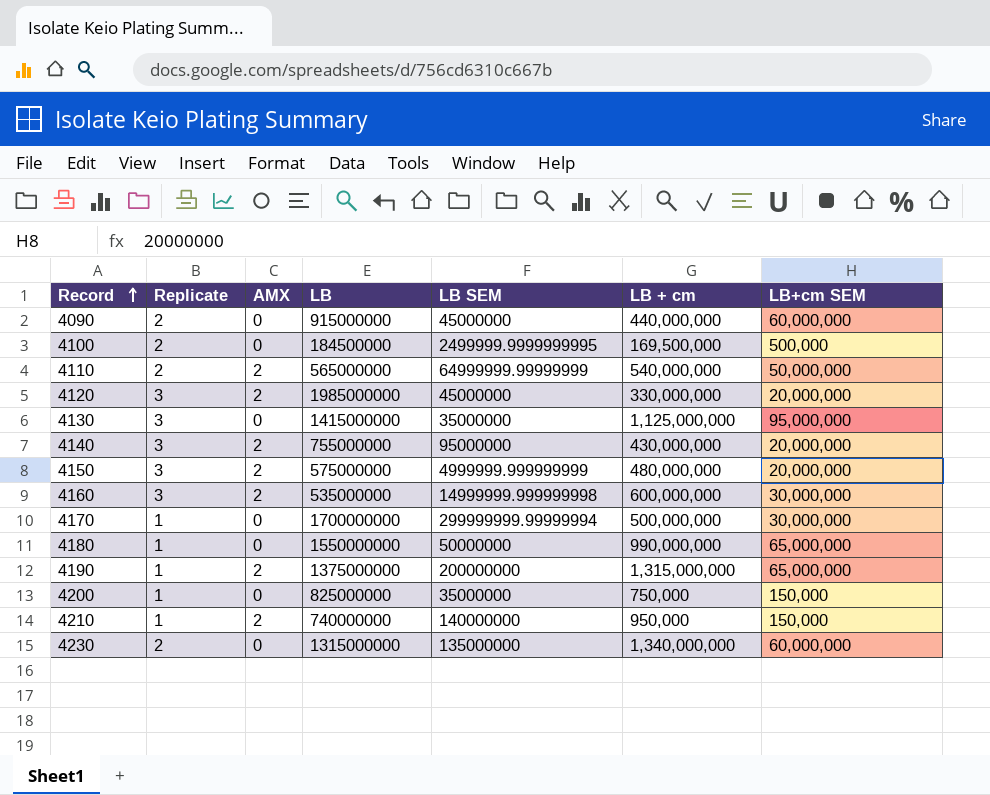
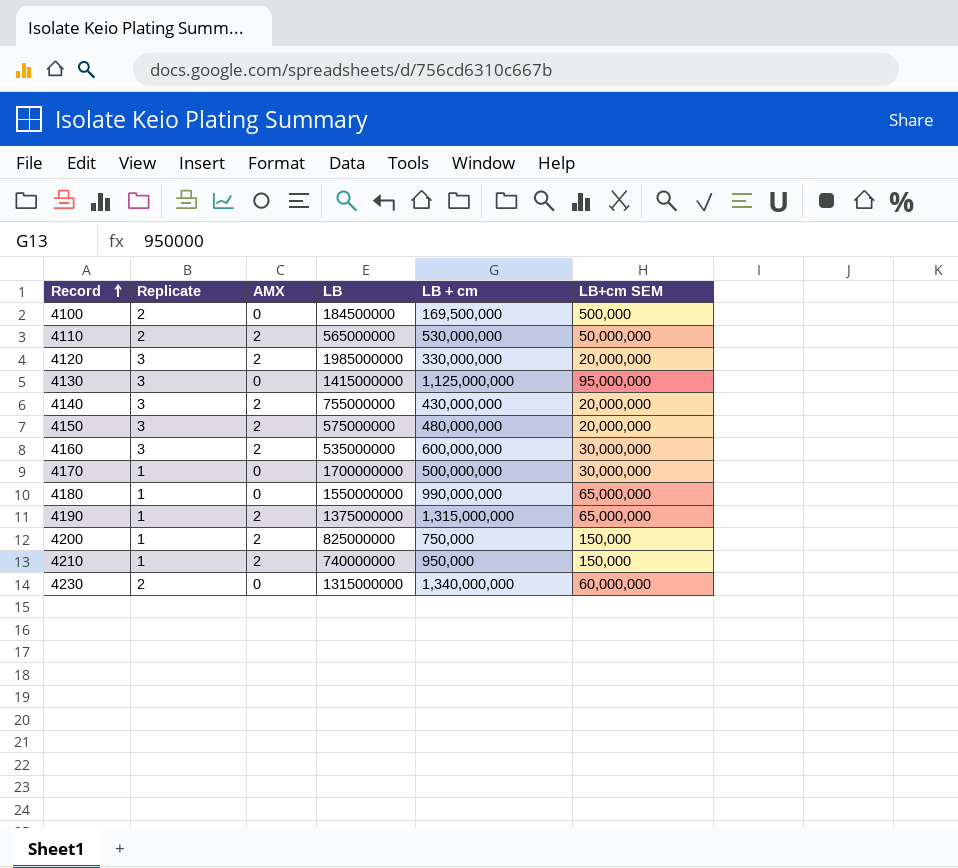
column LB SEM | position: 5 -> none
row 4090: 2 | 0 | 915000000 | 45000000 | 440,000,000 | 60,000,000 -> none
4110 | LB + cm: 540,000,000 -> 530,000,000
4200 | AMX: 0 -> 2

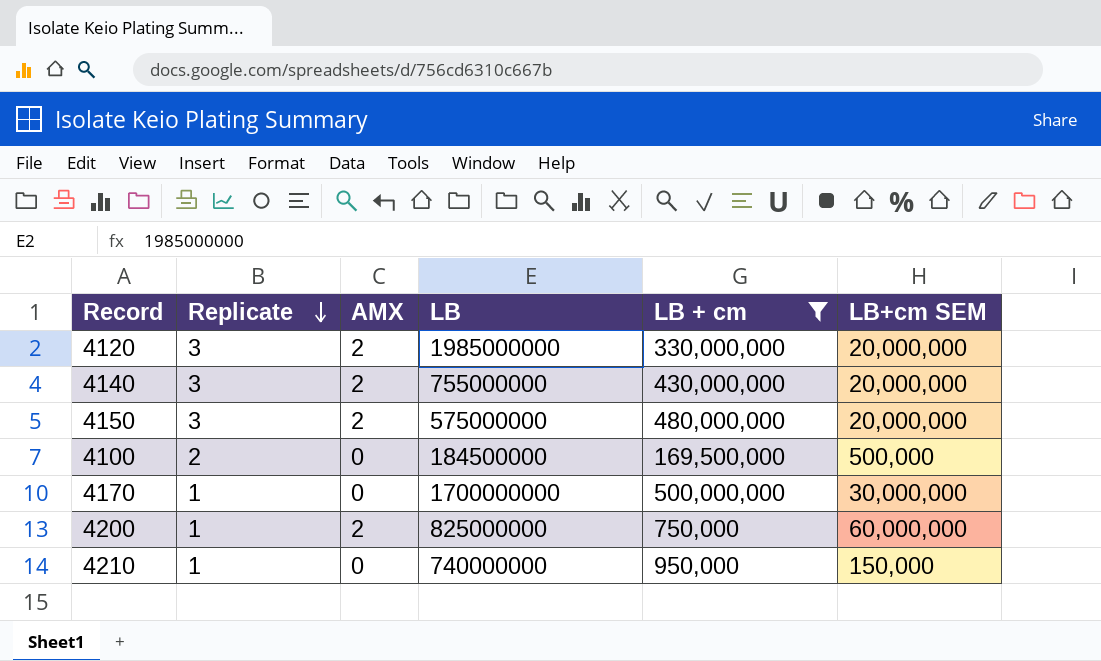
filter: none -> LB + cm <= 500,000,000
row order: Record ascending -> Replicate descending
4200 | LB+cm SEM: 150,000 -> 60,000,000
4210 | AMX: 2 -> 0

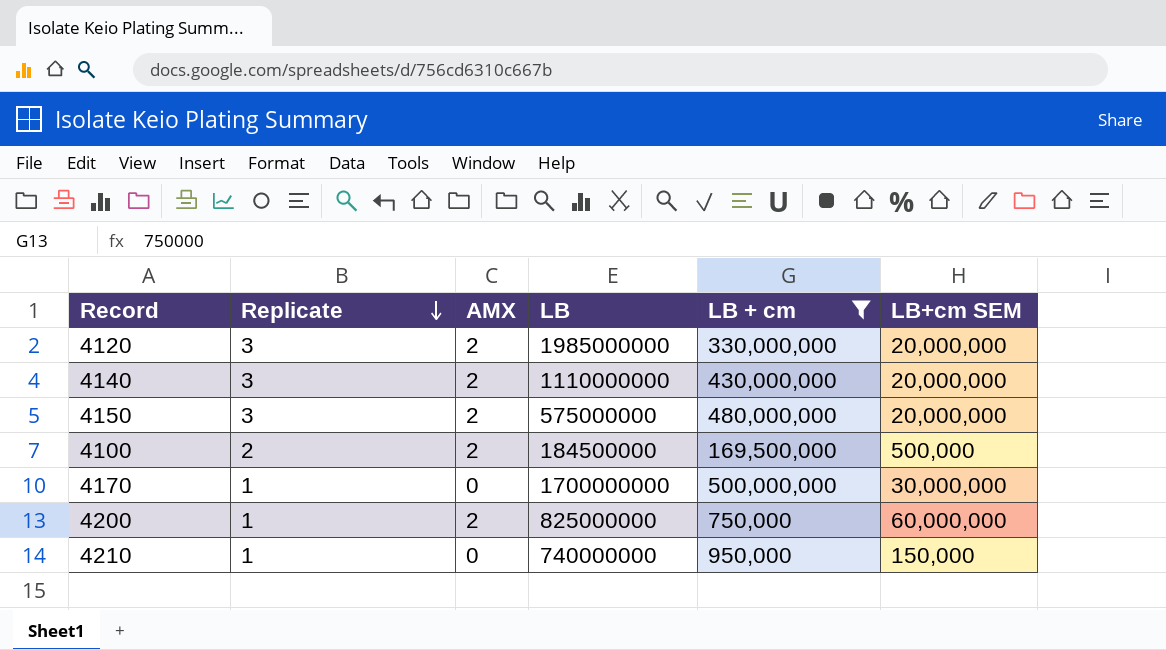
4140 | LB: 755000000 -> 1110000000
4100 | AMX: 0 -> 2

